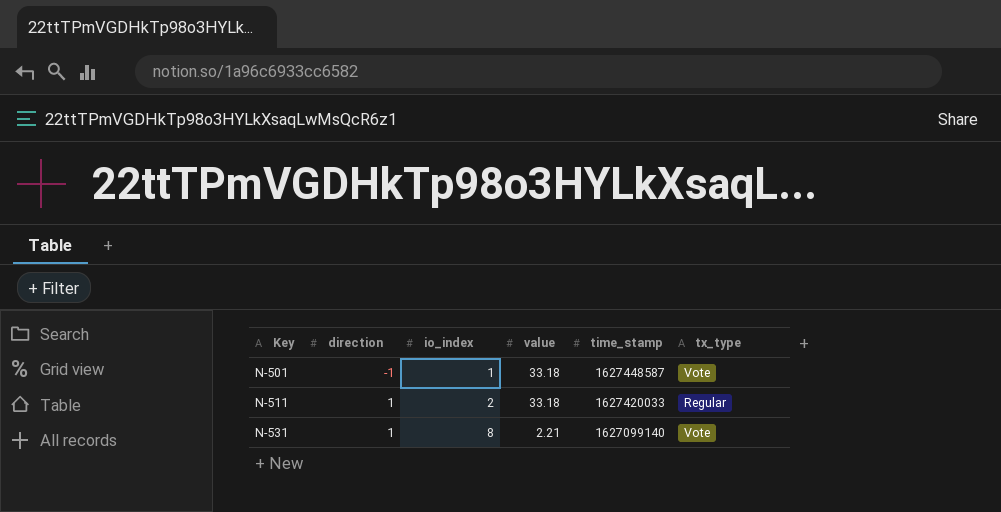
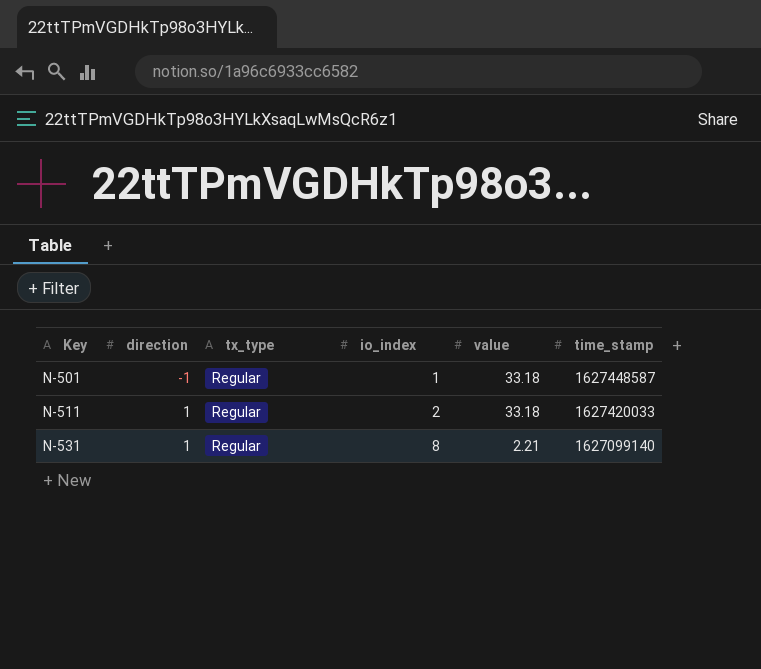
column tx_type | position: 6 -> 3
N-501 | tx_type: Vote -> Regular
N-531 | tx_type: Vote -> Regular

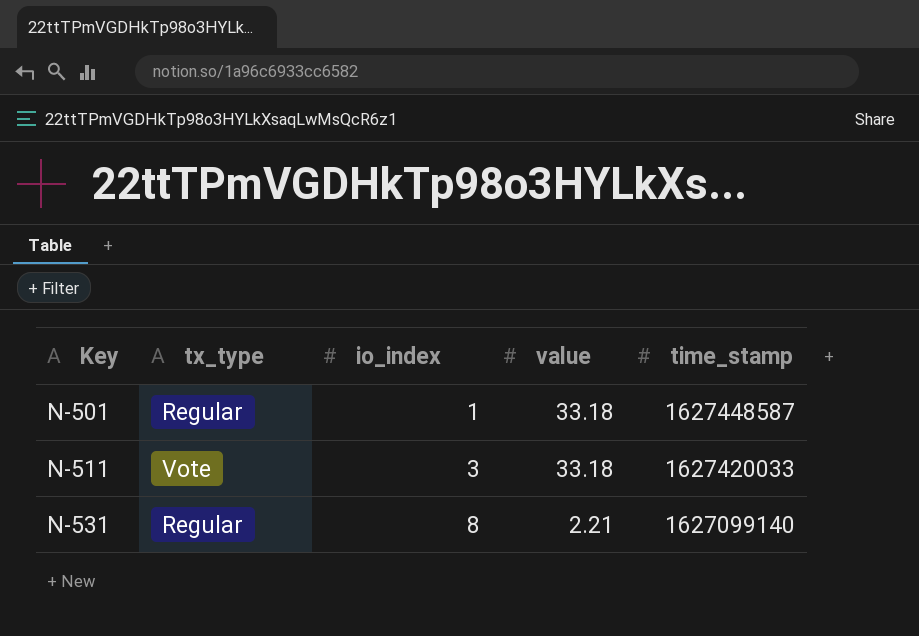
column direction | position: 2 -> none
N-511 | tx_type: Regular -> Vote
N-511 | io_index: 2 -> 3

